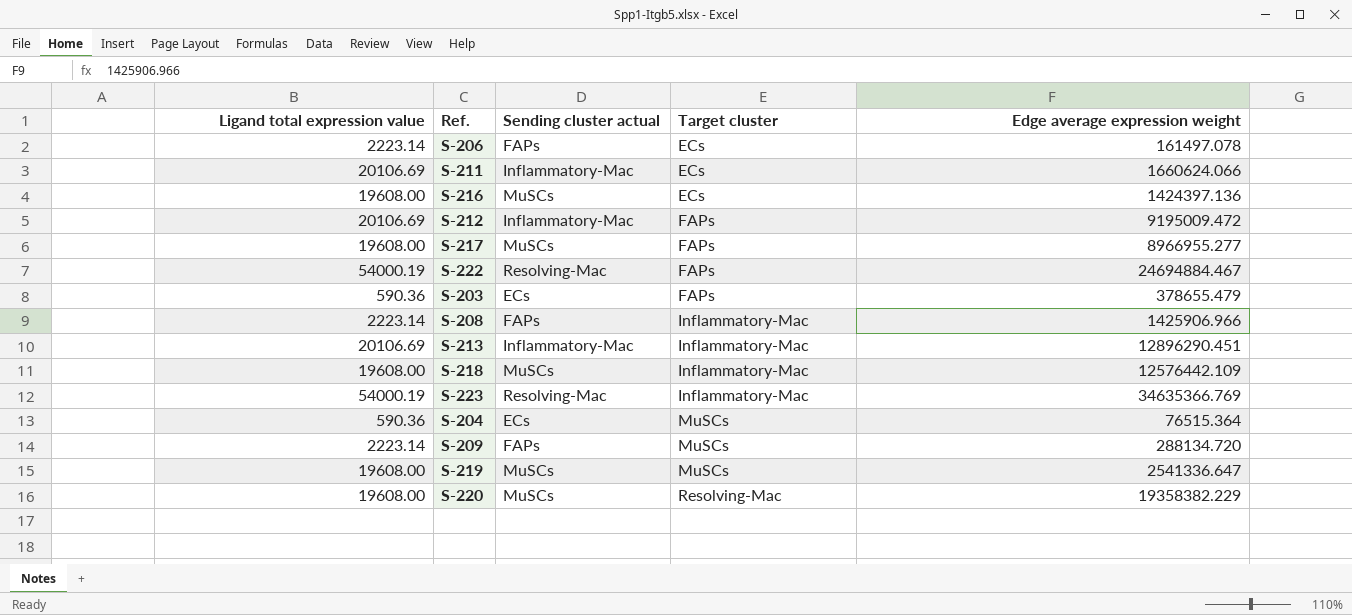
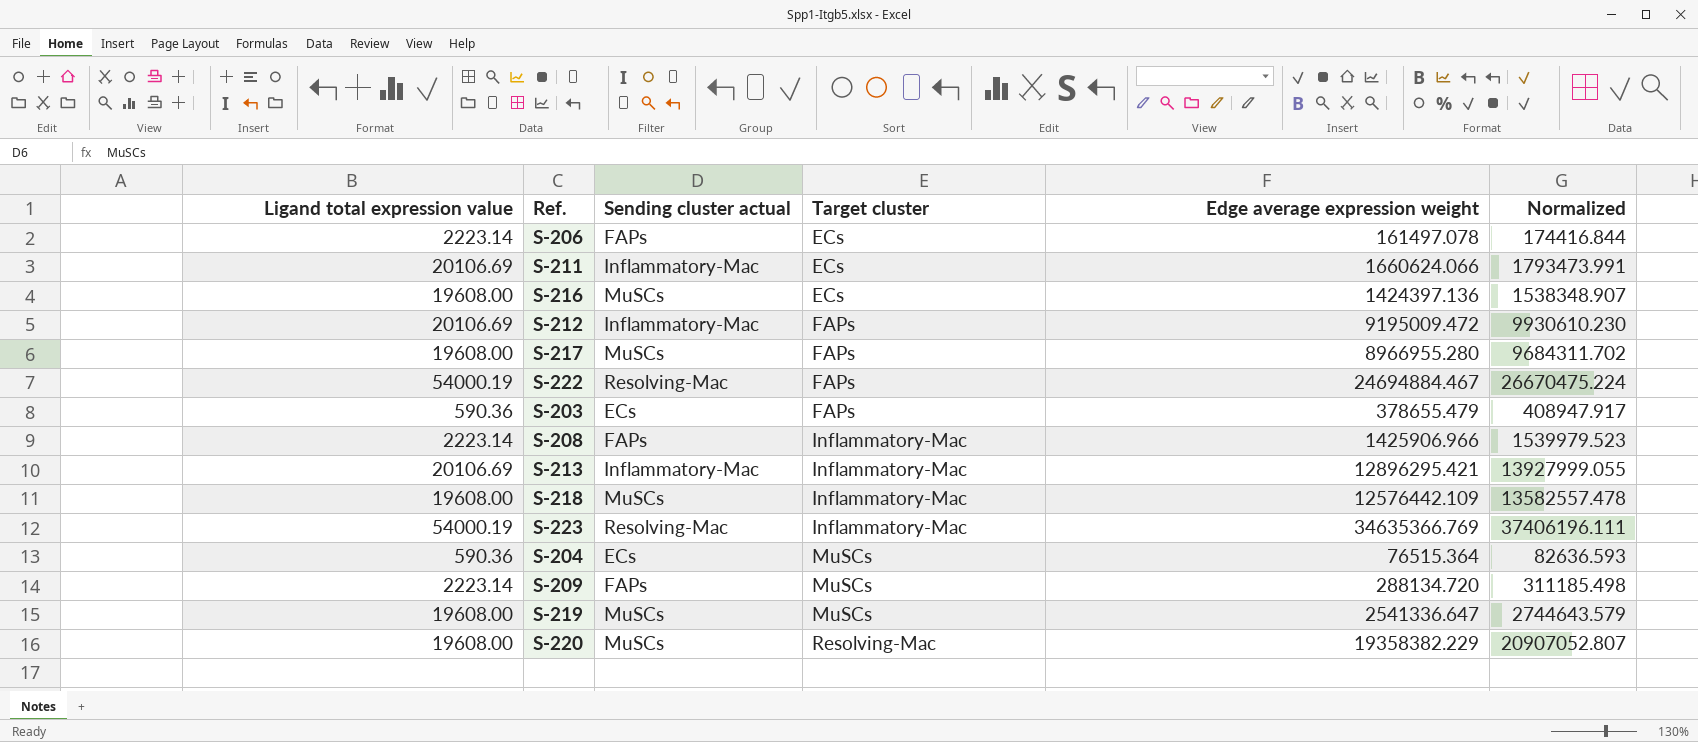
column Normalized | formula: none -> [Edge average expression weight] * 1.08
S-217 | Edge average expression weight: 8966955.277 -> 8966955.280
S-213 | Edge average expression weight: 12896290.451 -> 12896295.421

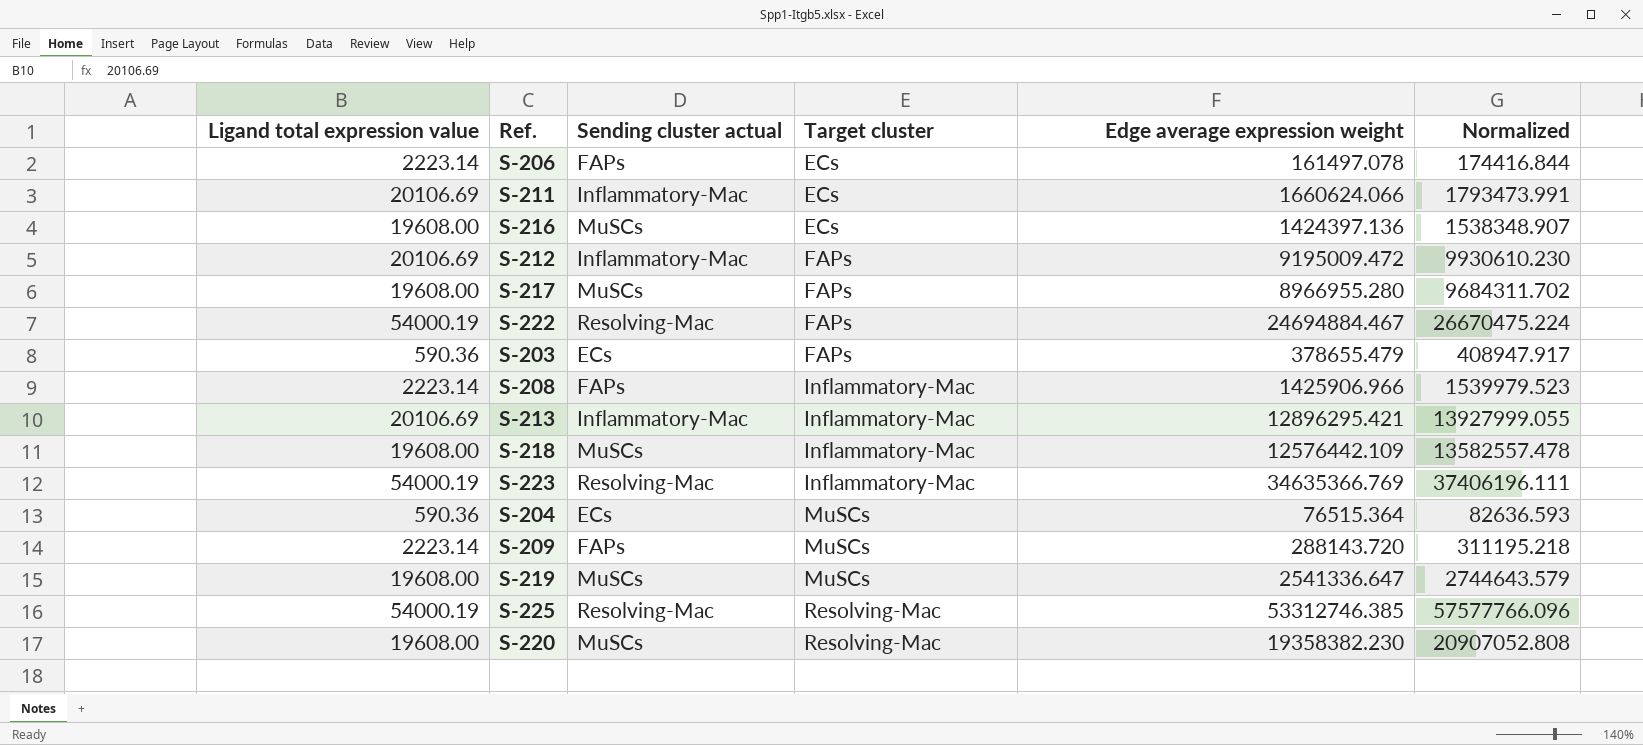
S-209 | Edge average expression weight: 288134.720 -> 288143.720
S-209 | Normalized: 311185.498 -> 311195.218
row S-225: none -> 54000.19 | Resolving-Mac | Resolving-Mac | 53312746.385 | 57577766.096
S-220 | Edge average expression weight: 19358382.229 -> 19358382.230
S-220 | Normalized: 20907052.807 -> 20907052.808

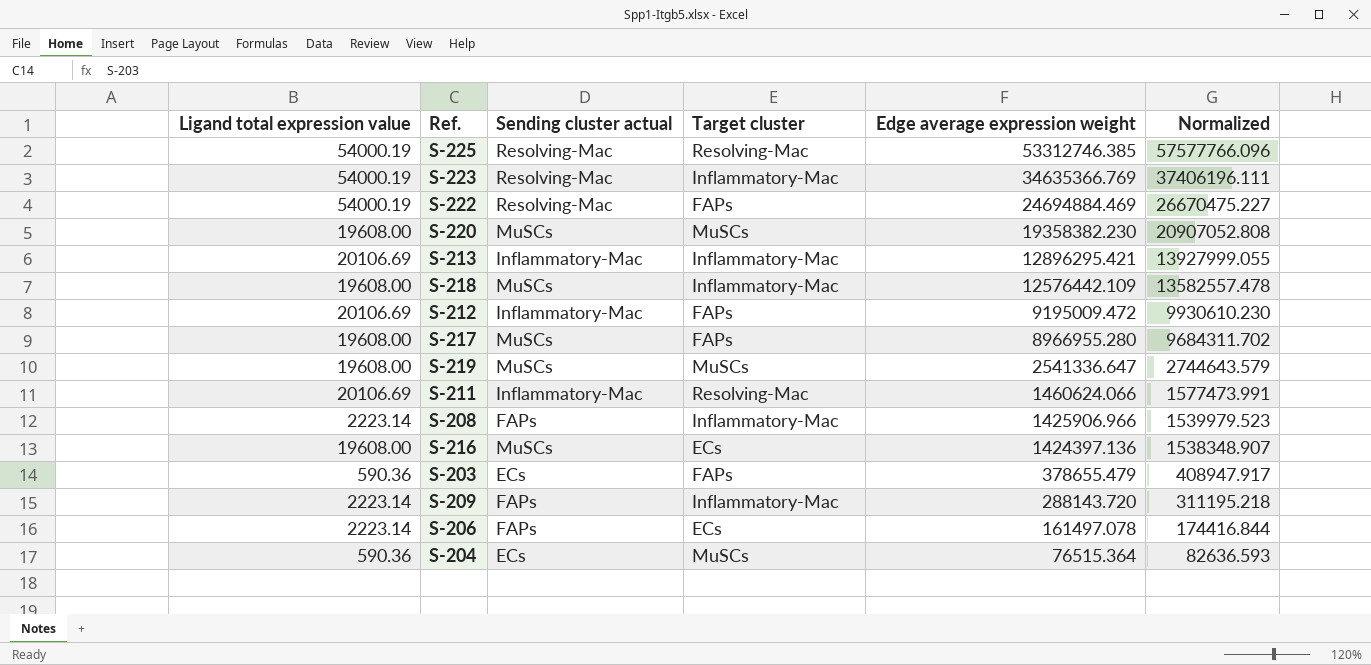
row order: Target cluster ascending -> Edge average expression weight descending
S-222 | Edge average expression weight: 24694884.467 -> 24694884.469
S-222 | Normalized: 26670475.224 -> 26670475.227
S-220 | Target cluster: Resolving-Mac -> MuSCs
S-211 | Target cluster: ECs -> Resolving-Mac
S-211 | Edge average expression weight: 1660624.066 -> 1460624.066
S-211 | Normalized: 1793473.991 -> 1577473.991
S-209 | Target cluster: MuSCs -> Inflammatory-Mac

